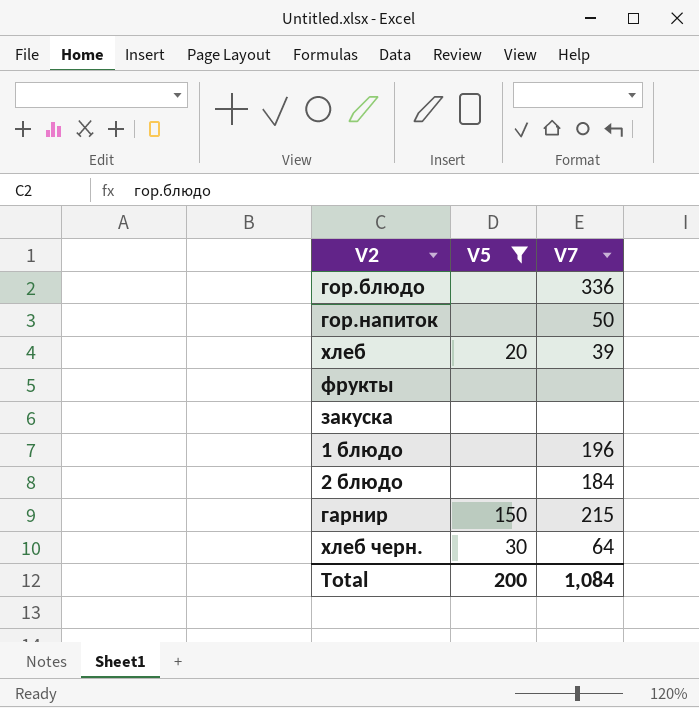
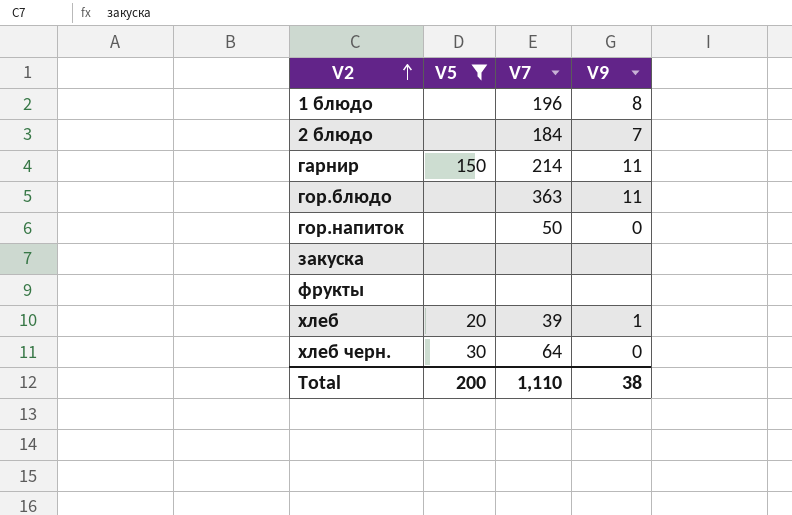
row order: none -> V2 ascending
column V9 | position: none -> 4
гарнир | V7: 215 -> 214
гор.блюдо | V7: 336 -> 363
Total | V7: 1,084 -> 1,110

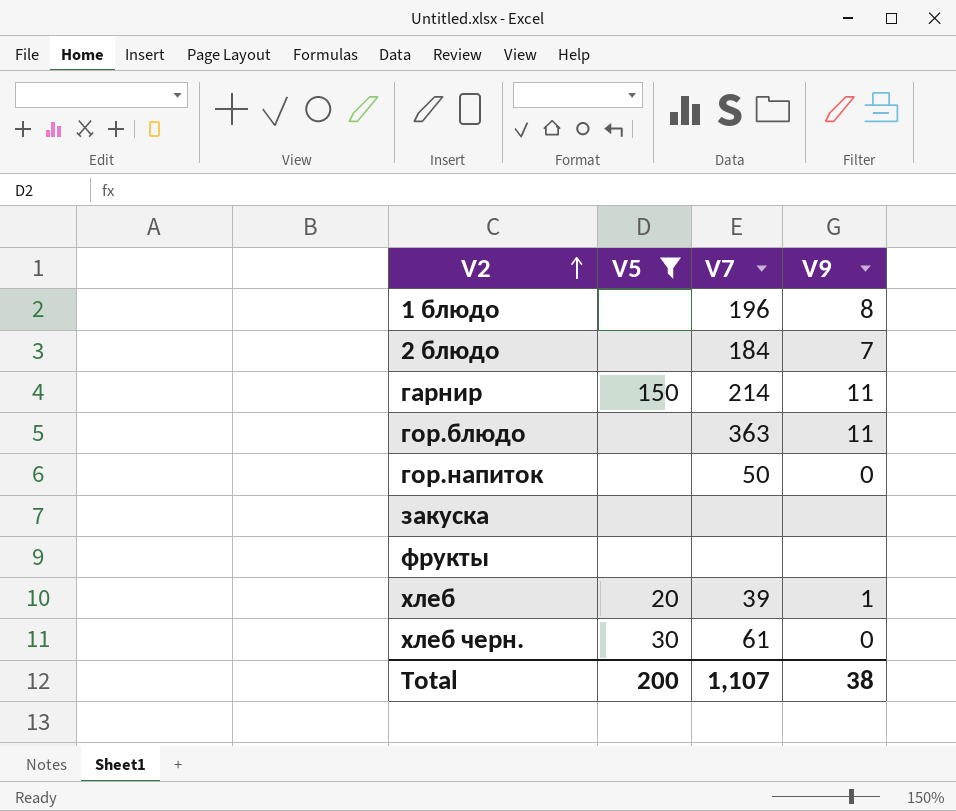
хлеб черн. | V7: 64 -> 61
Total | V7: 1,110 -> 1,107

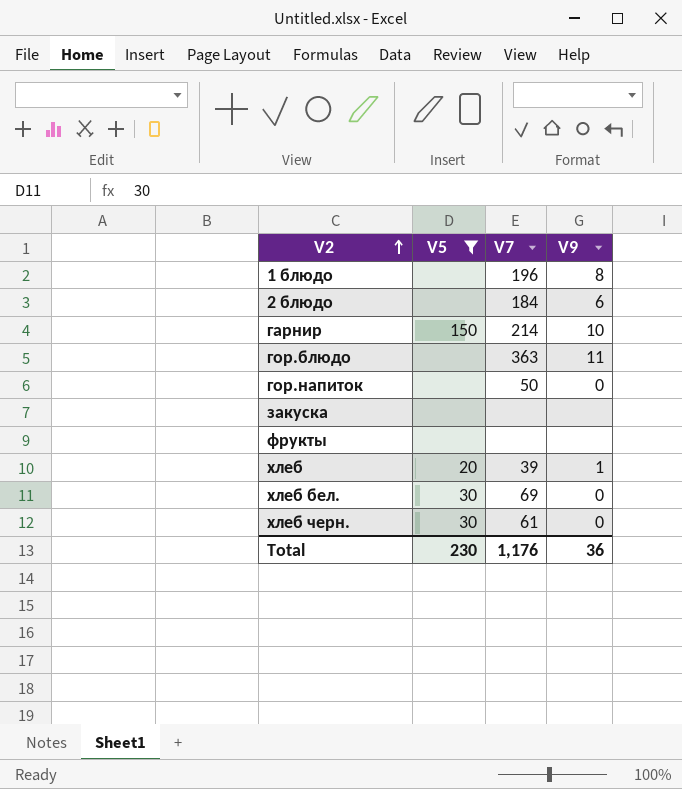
2 блюдо | V9: 7 -> 6
гарнир | V9: 11 -> 10
row хлеб бел.: none -> 30 | 69 | 0
Total | V5: 200 -> 230
Total | V7: 1,107 -> 1,176
Total | V9: 38 -> 36

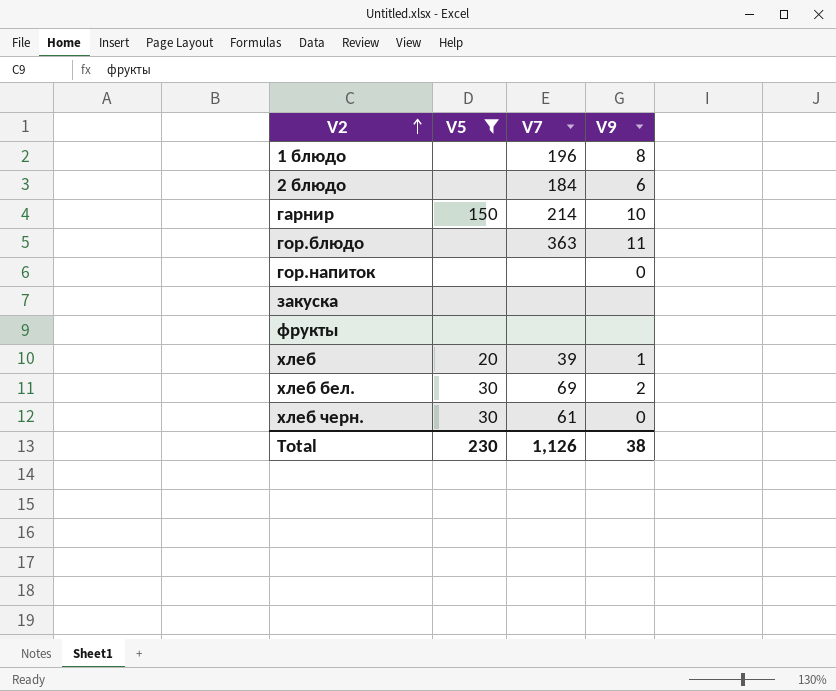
гор.напиток | V7: 50 -> none
хлеб бел. | V9: 0 -> 2
Total | V7: 1,176 -> 1,126
Total | V9: 36 -> 38

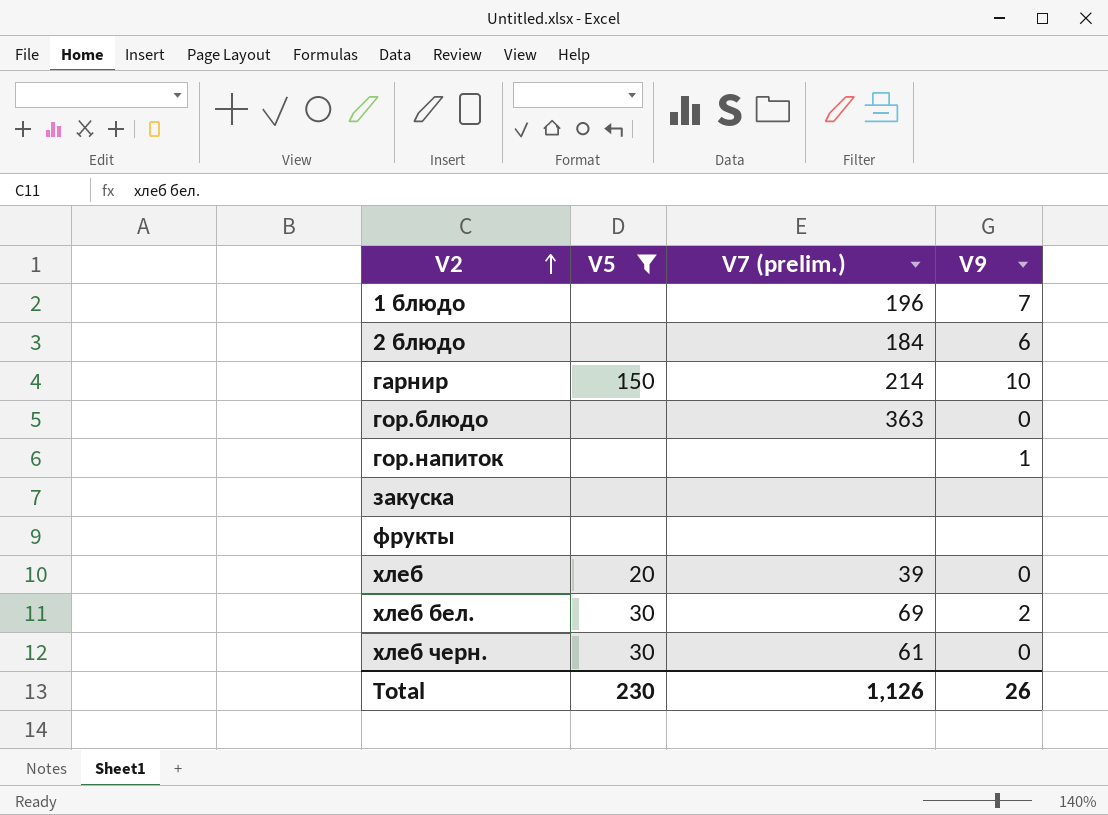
column name: V7 -> V7 (prelim.)
1 блюдо | V9: 8 -> 7
гор.блюдо | V9: 11 -> 0
гор.напиток | V9: 0 -> 1
хлеб | V9: 1 -> 0
Total | V9: 38 -> 26

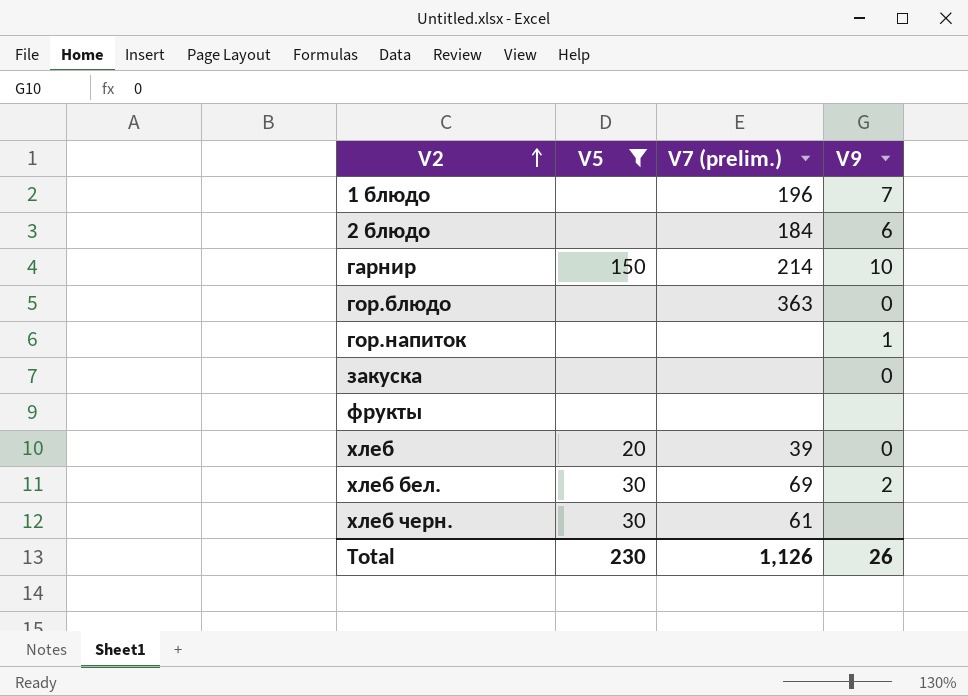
закуска | V9: none -> 0
хлеб черн. | V9: 0 -> none

